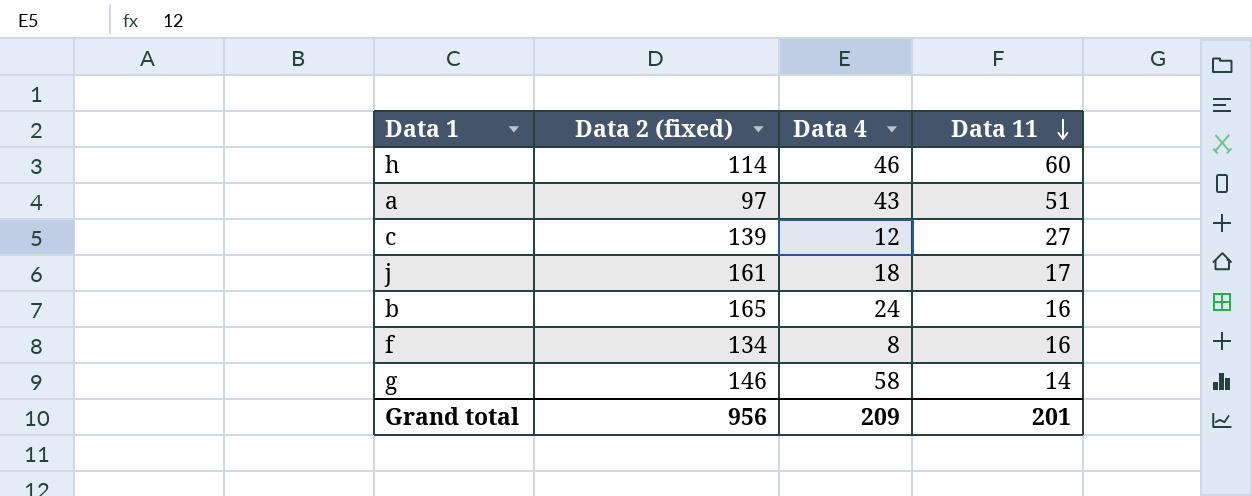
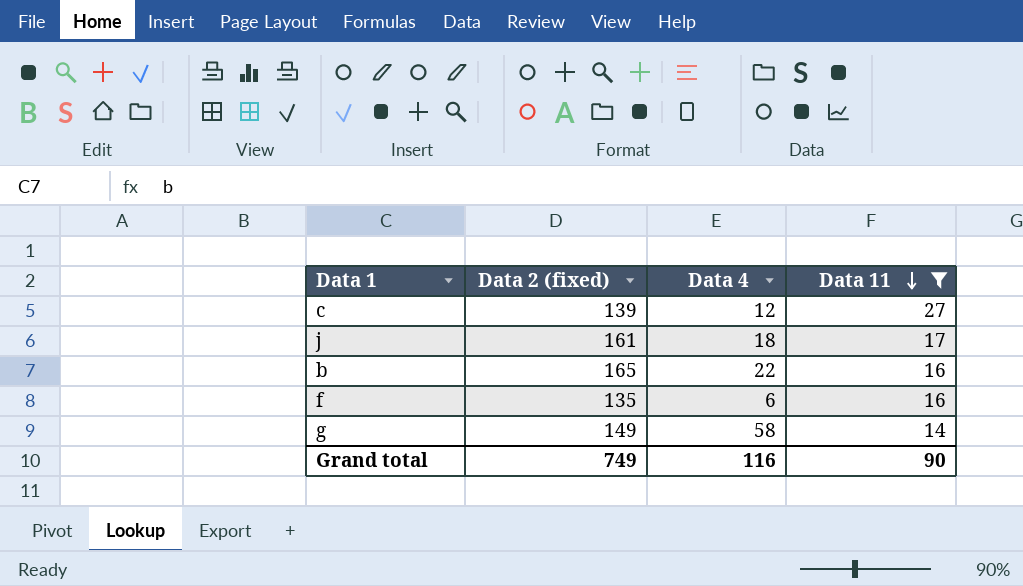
filter: none -> Data 11 <= 27
b | Data 4: 24 -> 22
f | Data 2 (fixed): 134 -> 135
f | Data 4: 8 -> 6
g | Data 2 (fixed): 146 -> 149
Grand total | Data 2 (fixed): 956 -> 749
Grand total | Data 4: 209 -> 116
Grand total | Data 11: 201 -> 90

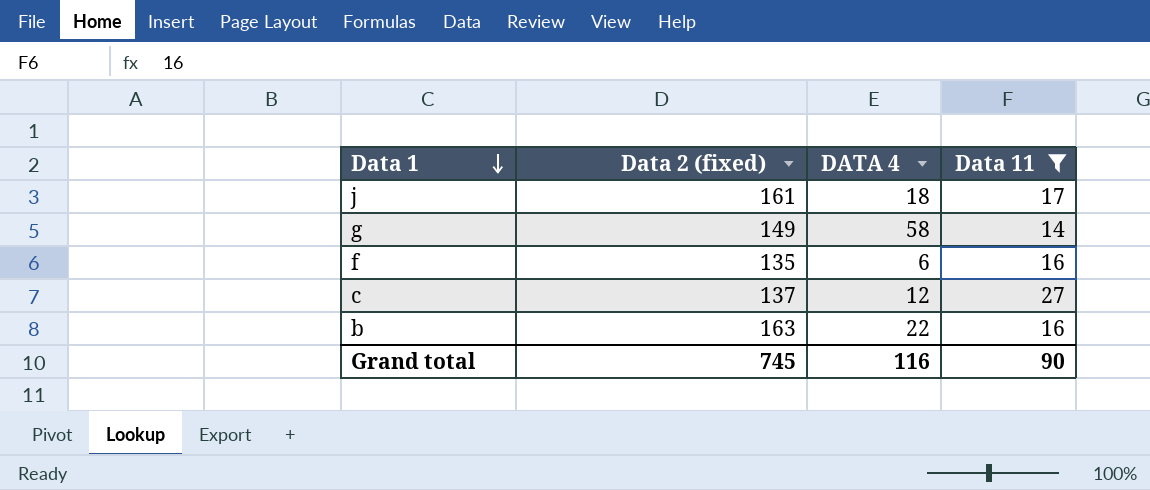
row order: Data 11 descending -> Data 1 descending
column name: Data 4 -> DATA 4
c | Data 2 (fixed): 139 -> 137
b | Data 2 (fixed): 165 -> 163
Grand total | Data 2 (fixed): 749 -> 745

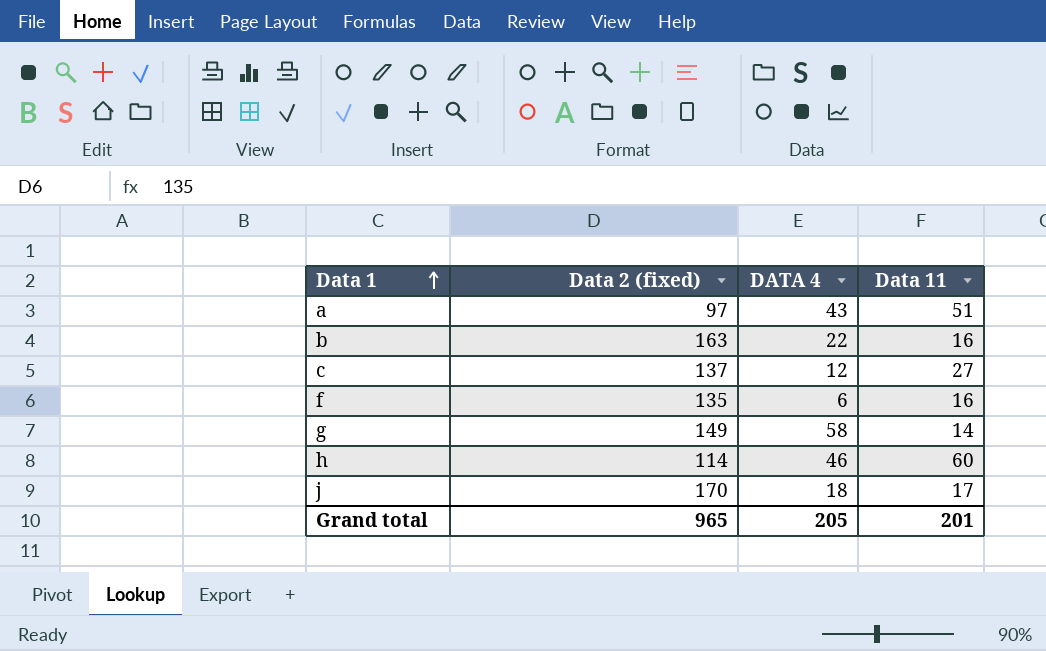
filter: Data 11 <= 27 -> none
row order: Data 1 descending -> Data 1 ascending
j | Data 2 (fixed): 161 -> 170
Grand total | Data 2 (fixed): 745 -> 965
Grand total | DATA 4: 116 -> 205
Grand total | Data 11: 90 -> 201

